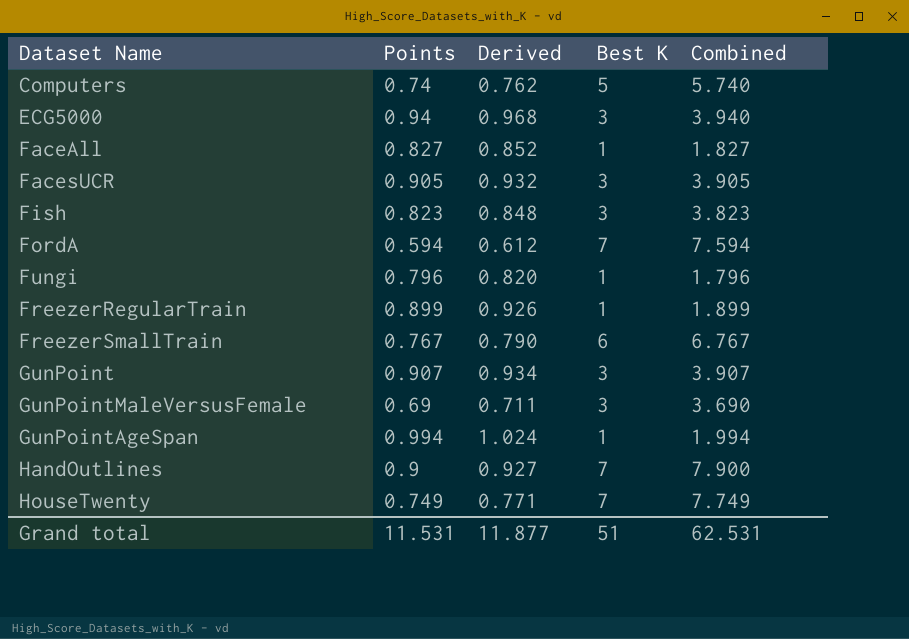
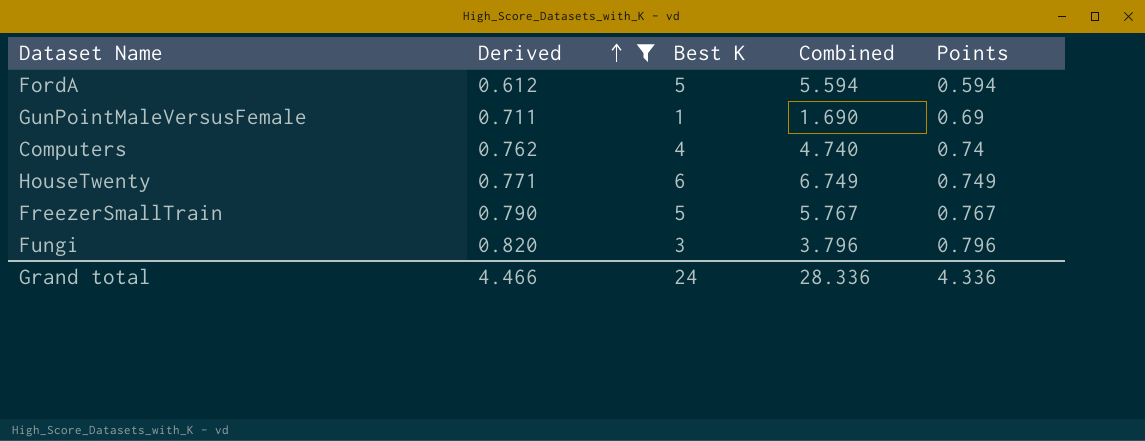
filter: none -> Derived <= 0.820
row order: none -> Derived ascending
column Points | position: 2 -> 5
FordA | Best K: 7 -> 5
FordA | Combined: 7.594 -> 5.594
GunPointMaleVersusFemale | Best K: 3 -> 1
GunPointMaleVersusFemale | Combined: 3.690 -> 1.690
Computers | Best K: 5 -> 4
Computers | Combined: 5.740 -> 4.740
HouseTwenty | Best K: 7 -> 6
HouseTwenty | Combined: 7.749 -> 6.749
FreezerSmallTrain | Best K: 6 -> 5
FreezerSmallTrain | Combined: 6.767 -> 5.767
Fungi | Best K: 1 -> 3
Fungi | Combined: 1.796 -> 3.796
Grand total | Derived: 11.877 -> 4.466
Grand total | Best K: 51 -> 24
Grand total | Combined: 62.531 -> 28.336
Grand total | Points: 11.531 -> 4.336

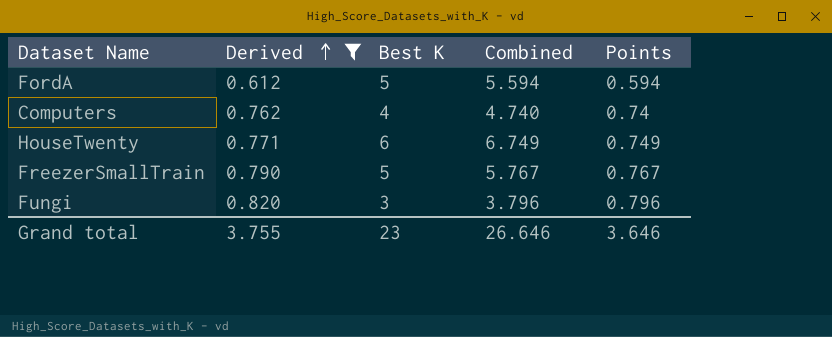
row GunPointMaleVersusFemale: 0.711 | 1 | 1.690 | 0.69 -> none
Grand total | Derived: 4.466 -> 3.755
Grand total | Best K: 24 -> 23
Grand total | Combined: 28.336 -> 26.646
Grand total | Points: 4.336 -> 3.646

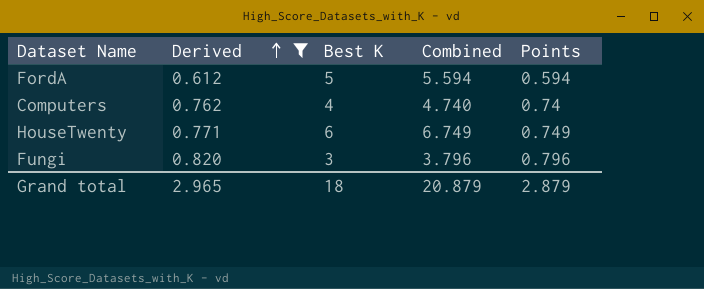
row FreezerSmallTrain: 0.790 | 5 | 5.767 | 0.767 -> none
Grand total | Derived: 3.755 -> 2.965
Grand total | Best K: 23 -> 18
Grand total | Combined: 26.646 -> 20.879
Grand total | Points: 3.646 -> 2.879

